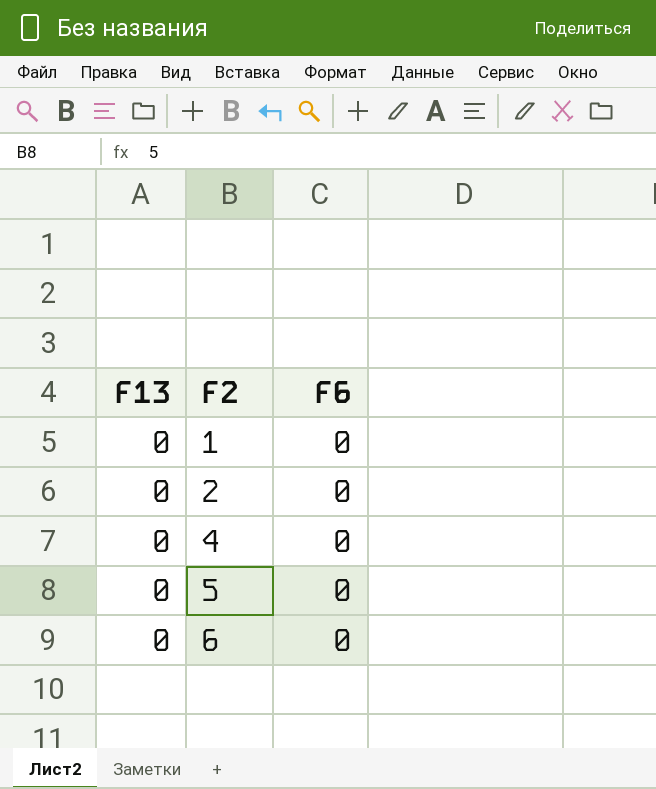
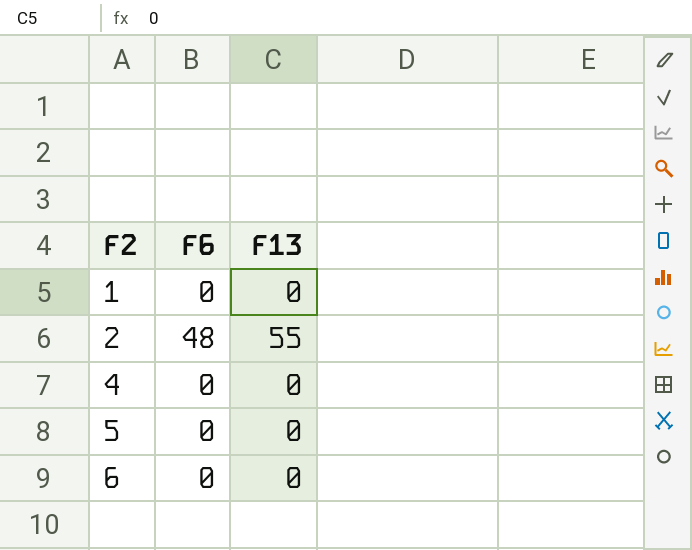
column F13 | position: 1 -> 3
2 | F6: 0 -> 48
2 | F13: 0 -> 55

